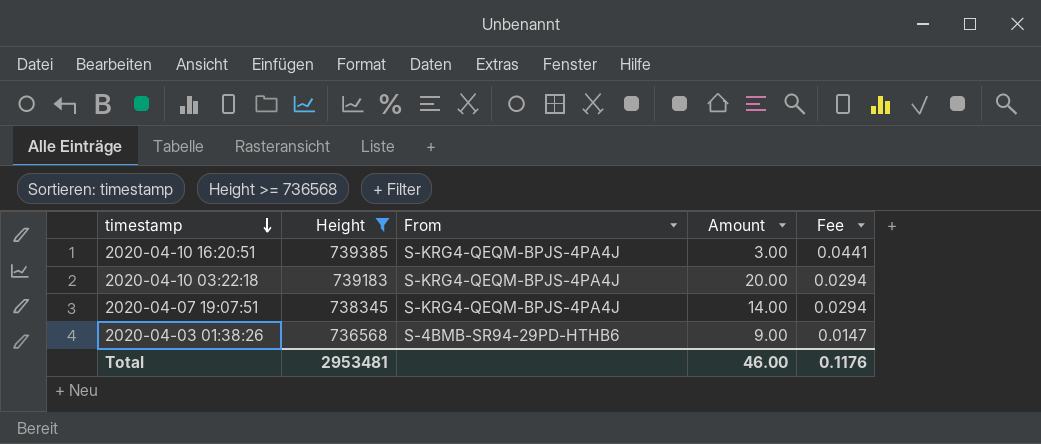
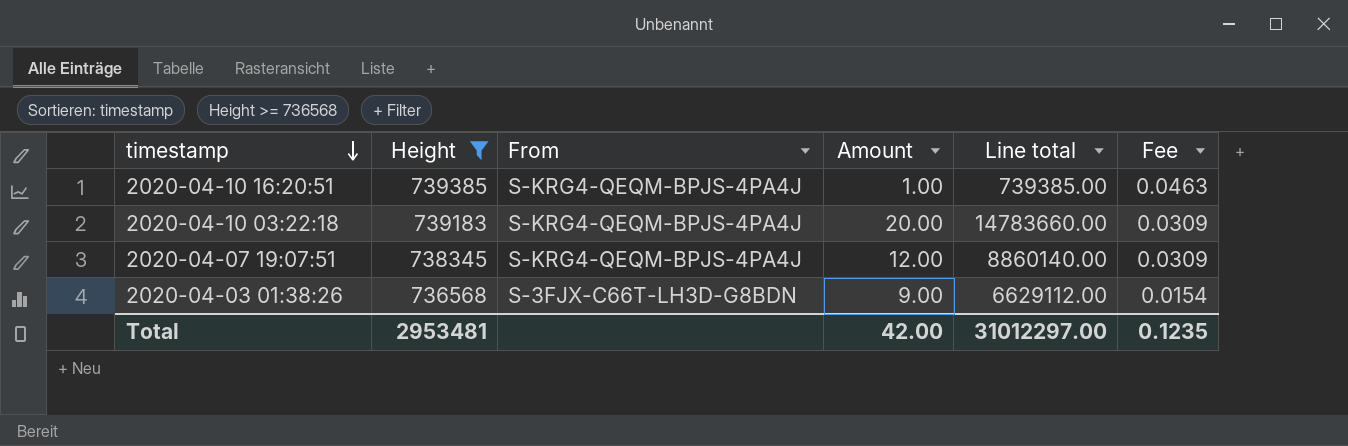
column Line total | formula: none -> [Height] * [Amount]
2020-04-10 16:20:51 | Amount: 3.00 -> 1.00
2020-04-10 16:20:51 | Fee: 0.0441 -> 0.0463
2020-04-10 03:22:18 | Fee: 0.0294 -> 0.0309
2020-04-07 19:07:51 | Amount: 14.00 -> 12.00
2020-04-07 19:07:51 | Fee: 0.0294 -> 0.0309
2020-04-03 01:38:26 | From: S-4BMB-SR94-29PD-HTHB6 -> S-3FJX-C66T-LH3D-G8BDN
2020-04-03 01:38:26 | Fee: 0.0147 -> 0.0154
Total | Amount: 46.00 -> 42.00
Total | Fee: 0.1176 -> 0.1235

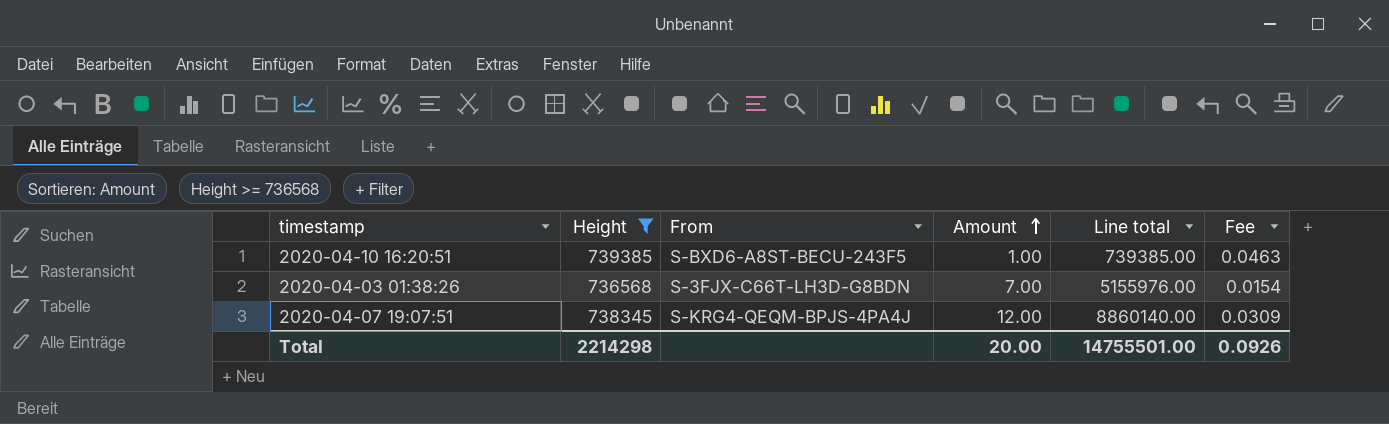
row order: timestamp descending -> Amount ascending
row 2020-04-10 03:22:18: 739183 | S-KRG4-QEQM-BPJS-4PA4J | 20.00 | 14783660.00 | 0.0309 -> none
2020-04-10 16:20:51 | From: S-KRG4-QEQM-BPJS-4PA4J -> S-BXD6-A8ST-BECU-243F5
2020-04-03 01:38:26 | Amount: 9.00 -> 7.00
2020-04-03 01:38:26 | Line total: 6629112.00 -> 5155976.00
Total | Height: 2953481 -> 2214298
Total | Amount: 42.00 -> 20.00
Total | Line total: 31012297.00 -> 14755501.00
Total | Fee: 0.1235 -> 0.0926

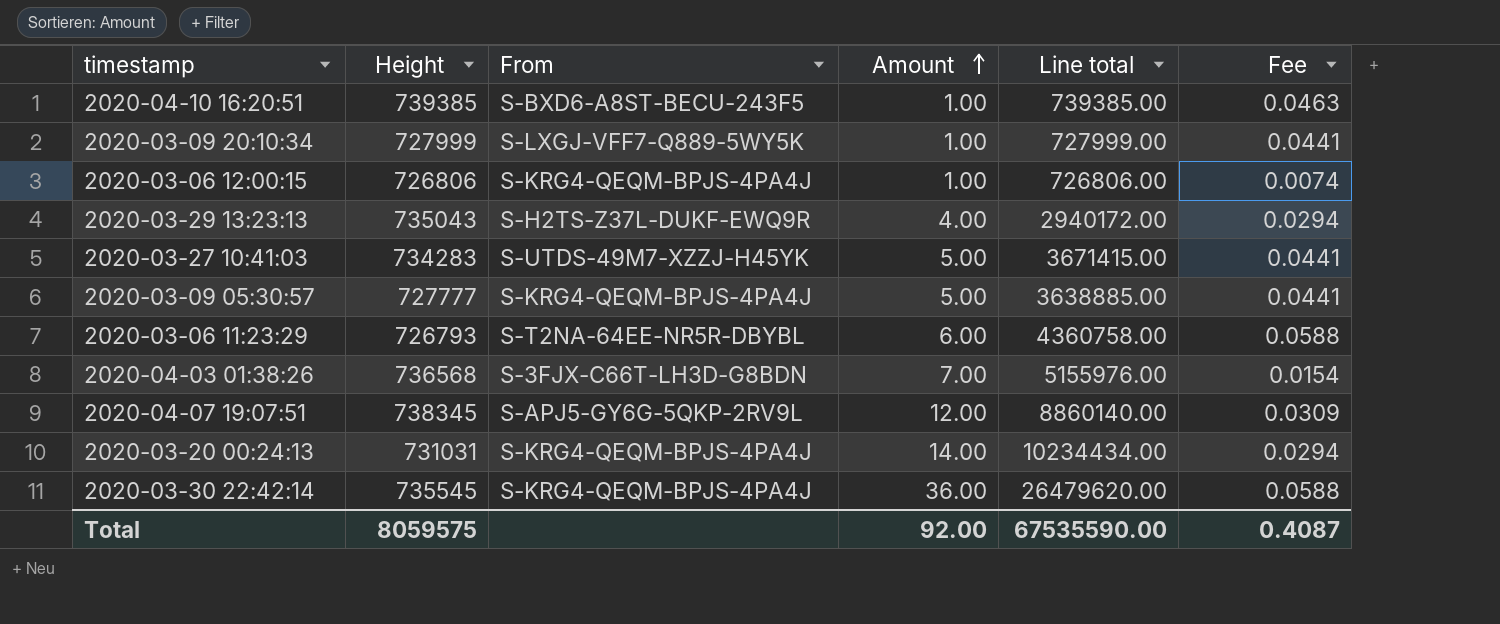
filter: Height >= 736568 -> none
2020-04-07 19:07:51 | From: S-KRG4-QEQM-BPJS-4PA4J -> S-APJ5-GY6G-5QKP-2RV9L
Total | Height: 2214298 -> 8059575
Total | Amount: 20.00 -> 92.00
Total | Line total: 14755501.00 -> 67535590.00
Total | Fee: 0.0926 -> 0.4087

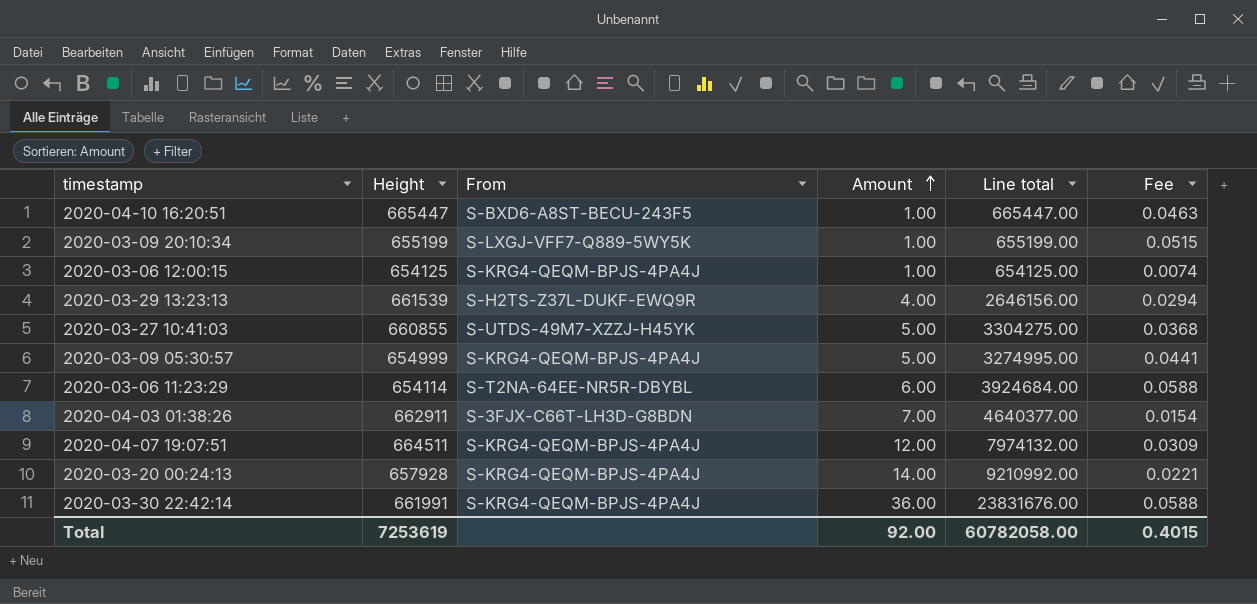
2020-04-10 16:20:51 | Height: 739385 -> 665447
2020-04-10 16:20:51 | Line total: 739385.00 -> 665447.00
2020-03-09 20:10:34 | Height: 727999 -> 655199
2020-03-09 20:10:34 | Line total: 727999.00 -> 655199.00
2020-03-09 20:10:34 | Fee: 0.0441 -> 0.0515
2020-03-06 12:00:15 | Height: 726806 -> 654125
2020-03-06 12:00:15 | Line total: 726806.00 -> 654125.00
2020-03-29 13:23:13 | Height: 735043 -> 661539
2020-03-29 13:23:13 | Line total: 2940172.00 -> 2646156.00
2020-03-27 10:41:03 | Height: 734283 -> 660855
2020-03-27 10:41:03 | Line total: 3671415.00 -> 3304275.00
2020-03-27 10:41:03 | Fee: 0.0441 -> 0.0368
2020-03-09 05:30:57 | Height: 727777 -> 654999
2020-03-09 05:30:57 | Line total: 3638885.00 -> 3274995.00
2020-03-06 11:23:29 | Height: 726793 -> 654114
2020-03-06 11:23:29 | Line total: 4360758.00 -> 3924684.00
2020-04-03 01:38:26 | Height: 736568 -> 662911
2020-04-03 01:38:26 | Line total: 5155976.00 -> 4640377.00
2020-04-07 19:07:51 | Height: 738345 -> 664511
2020-04-07 19:07:51 | From: S-APJ5-GY6G-5QKP-2RV9L -> S-KRG4-QEQM-BPJS-4PA4J
2020-04-07 19:07:51 | Line total: 8860140.00 -> 7974132.00
2020-03-20 00:24:13 | Height: 731031 -> 657928
2020-03-20 00:24:13 | Line total: 10234434.00 -> 9210992.00
2020-03-20 00:24:13 | Fee: 0.0294 -> 0.0221
2020-03-30 22:42:14 | Height: 735545 -> 661991
2020-03-30 22:42:14 | Line total: 26479620.00 -> 23831676.00
Total | Height: 8059575 -> 7253619
Total | Line total: 67535590.00 -> 60782058.00
Total | Fee: 0.4087 -> 0.4015

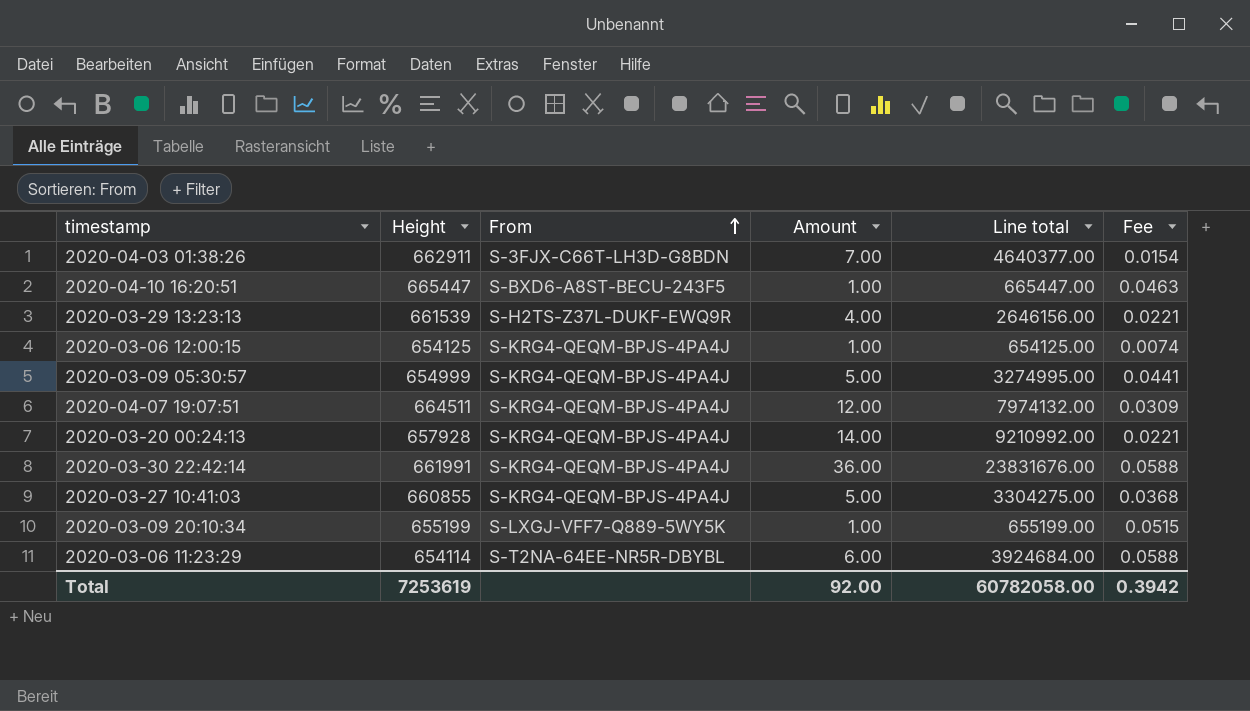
row order: Amount ascending -> From ascending
2020-03-29 13:23:13 | Fee: 0.0294 -> 0.0221
2020-03-27 10:41:03 | From: S-UTDS-49M7-XZZJ-H45YK -> S-KRG4-QEQM-BPJS-4PA4J
Total | Fee: 0.4015 -> 0.3942

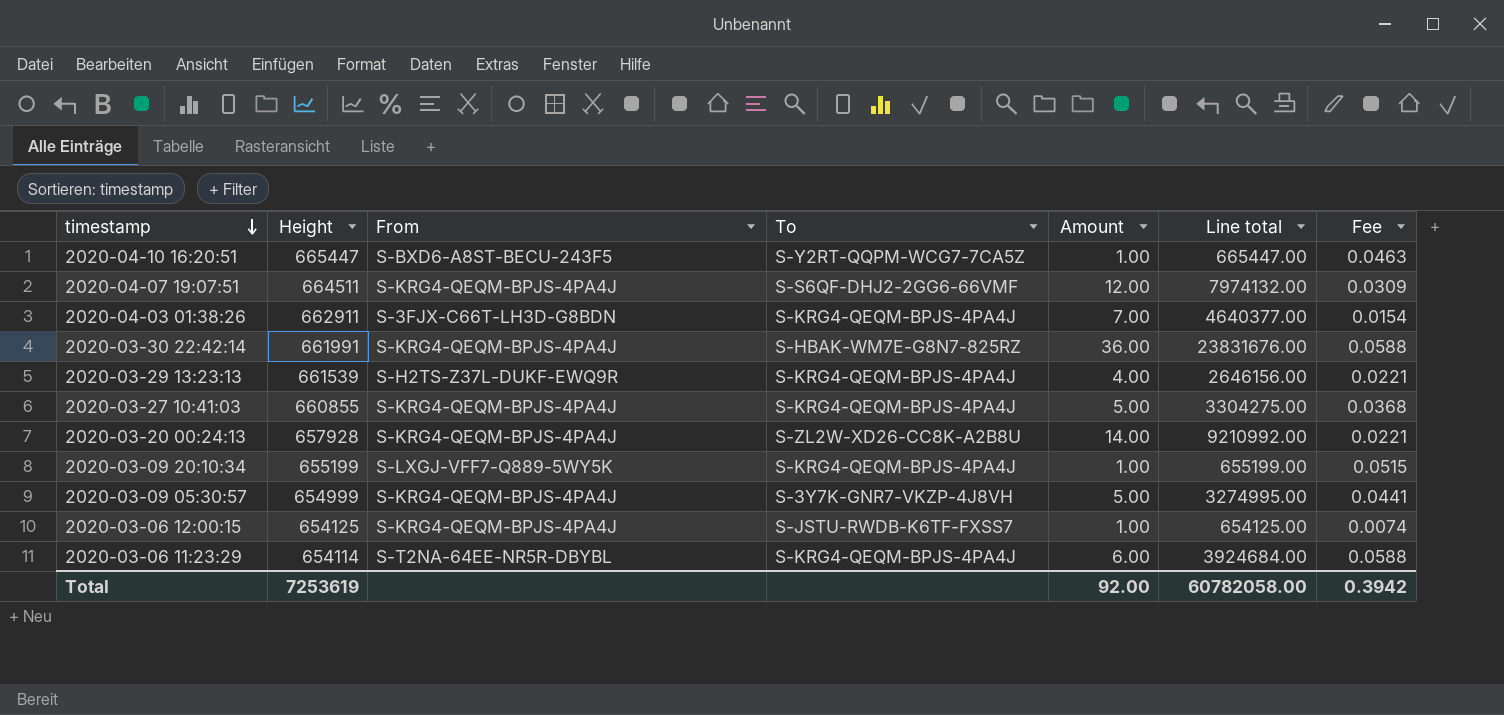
row order: From ascending -> timestamp descending
column To | position: none -> 4

